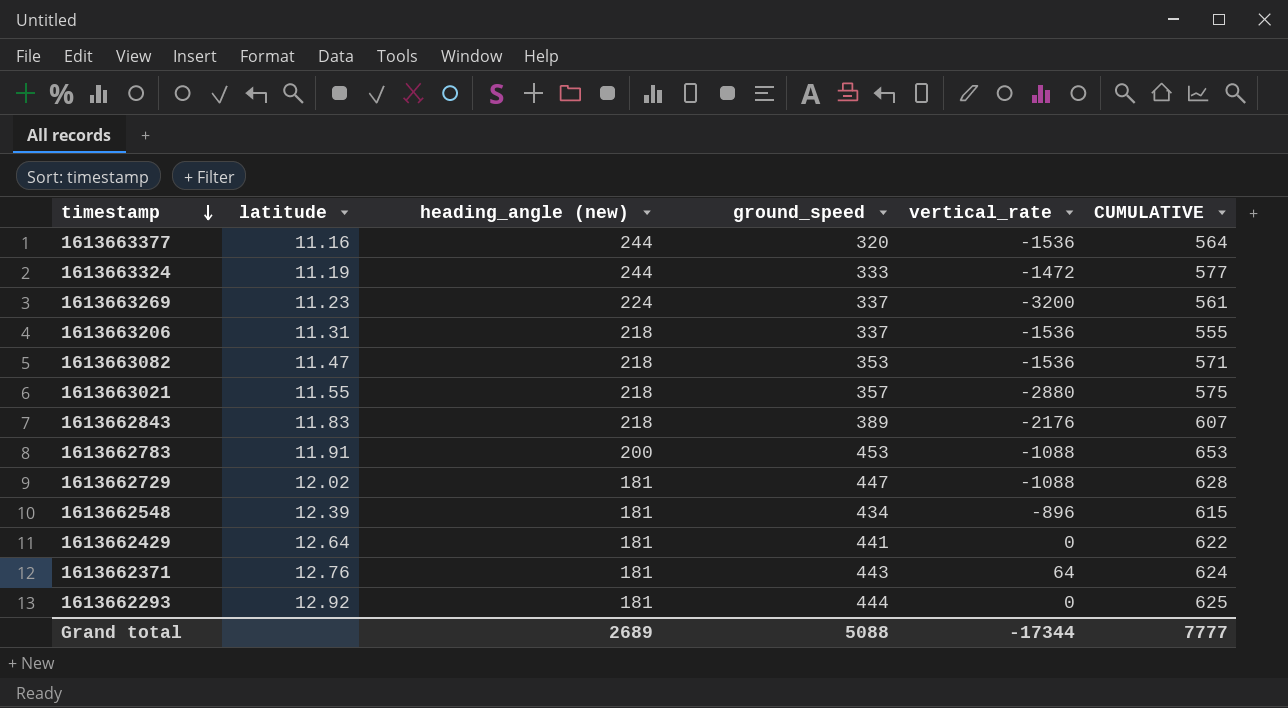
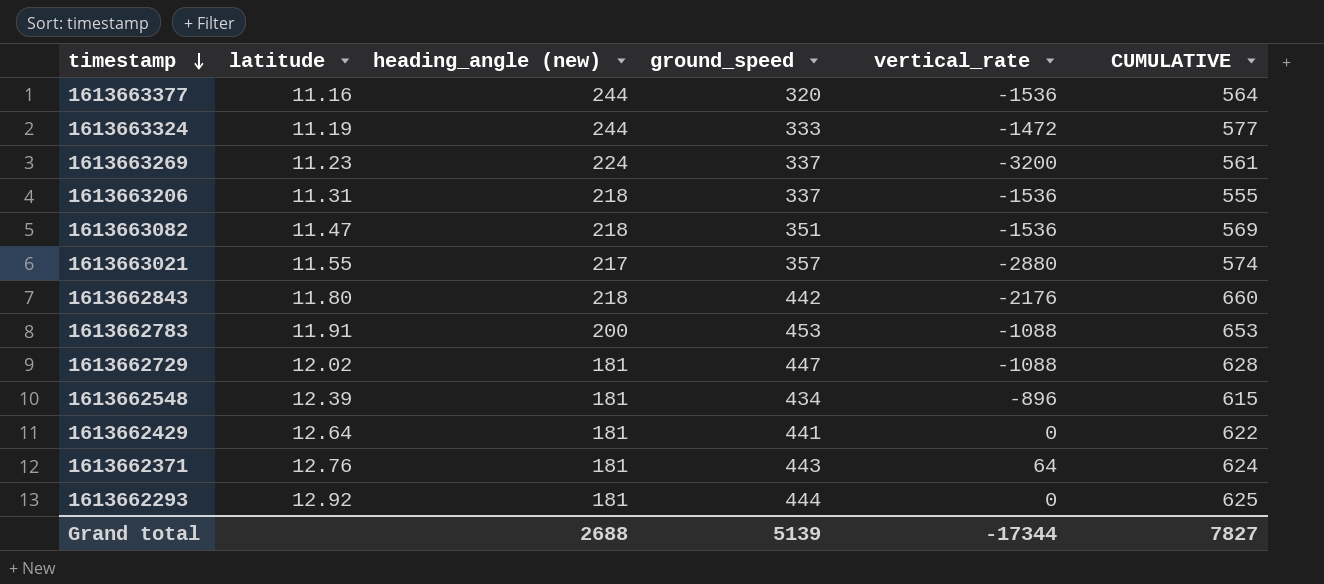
1613663082 | ground_speed: 353 -> 351
1613663082 | CUMULATIVE: 571 -> 569
1613663021 | heading_angle (new): 218 -> 217
1613663021 | CUMULATIVE: 575 -> 574
1613662843 | latitude: 11.83 -> 11.80
1613662843 | ground_speed: 389 -> 442
1613662843 | CUMULATIVE: 607 -> 660
Grand total | heading_angle (new): 2689 -> 2688
Grand total | ground_speed: 5088 -> 5139
Grand total | CUMULATIVE: 7777 -> 7827

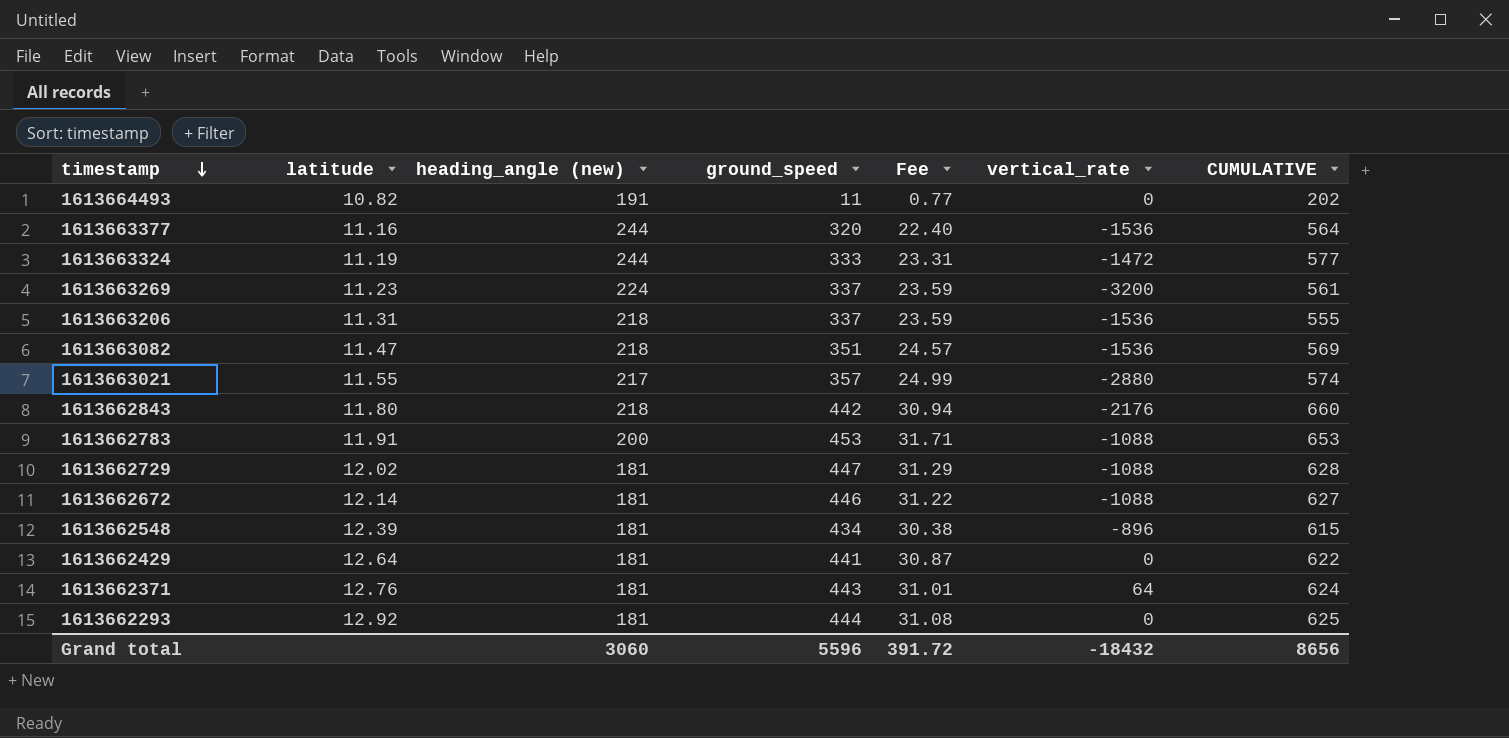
column Fee | formula: none -> [ground_speed] * 0.07
row 1613664493: none -> 10.82 | 191 | 11 | 0.77 | 0 | 202
row 1613662672: none -> 12.14 | 181 | 446 | 31.22 | -1088 | 627
Grand total | heading_angle (new): 2688 -> 3060
Grand total | ground_speed: 5139 -> 5596
Grand total | vertical_rate: -17344 -> -18432
Grand total | CUMULATIVE: 7827 -> 8656

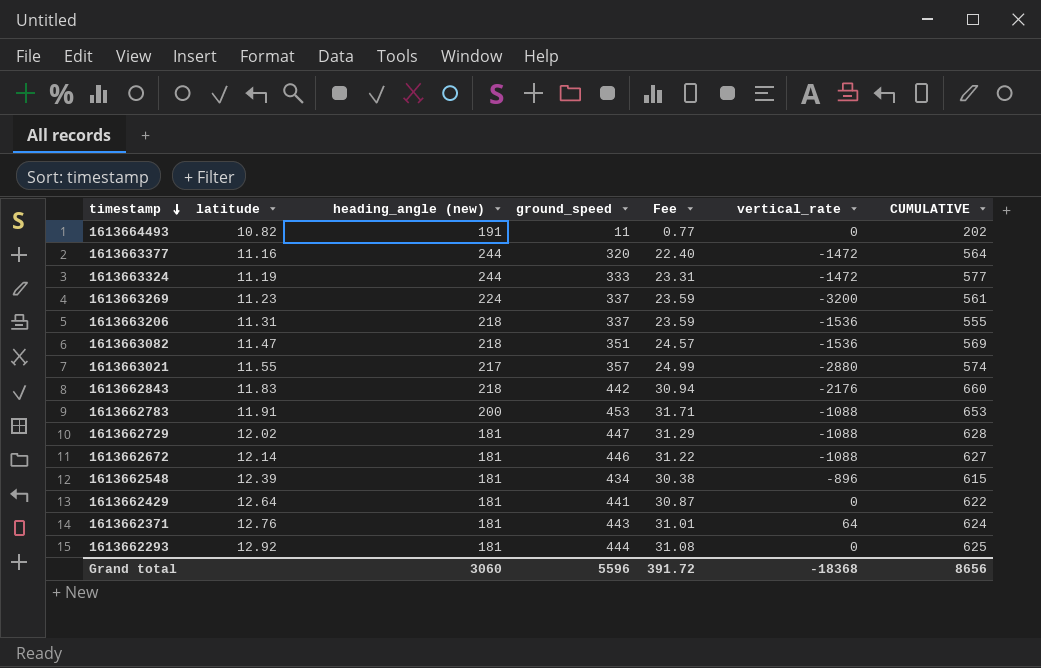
1613663377 | vertical_rate: -1536 -> -1472
1613662843 | latitude: 11.80 -> 11.83
Grand total | vertical_rate: -18432 -> -18368

